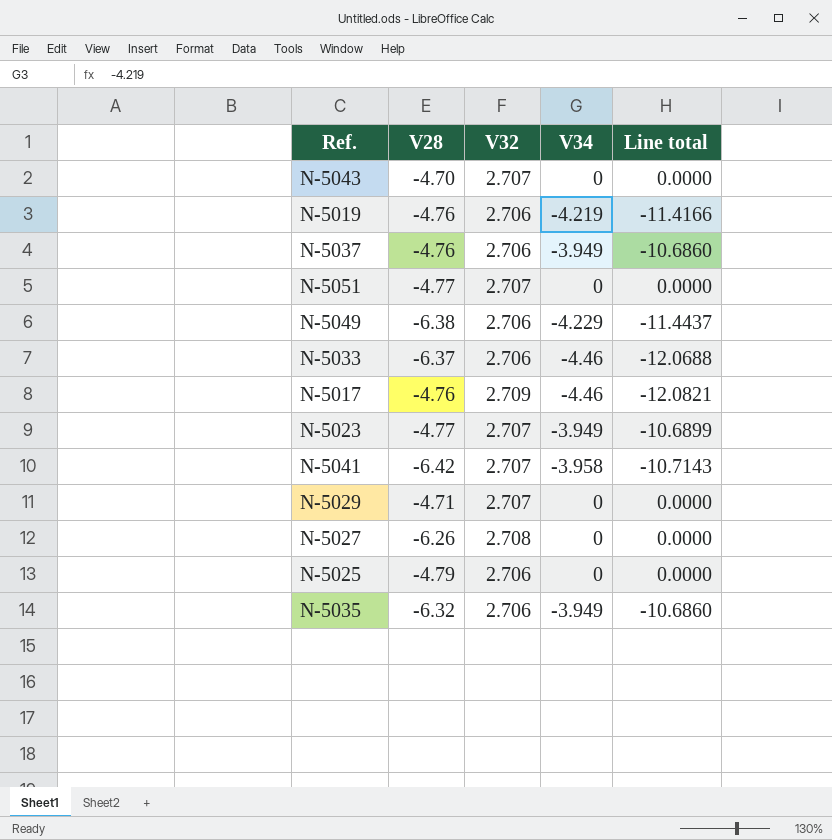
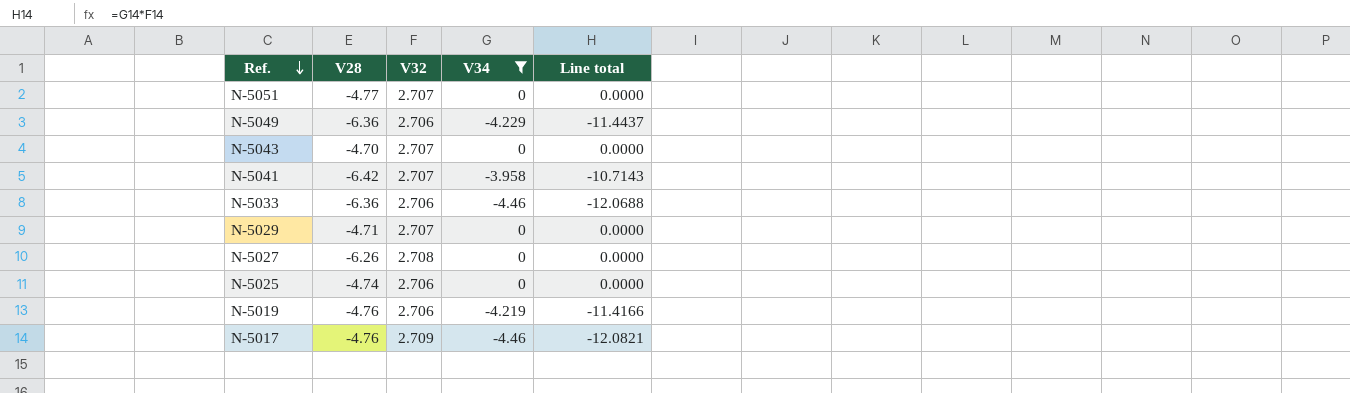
filter: none -> V34 != -3.949
row order: none -> Ref. descending
N-5049 | V28: -6.38 -> -6.36
N-5033 | V28: -6.37 -> -6.36
N-5025 | V28: -4.79 -> -4.74

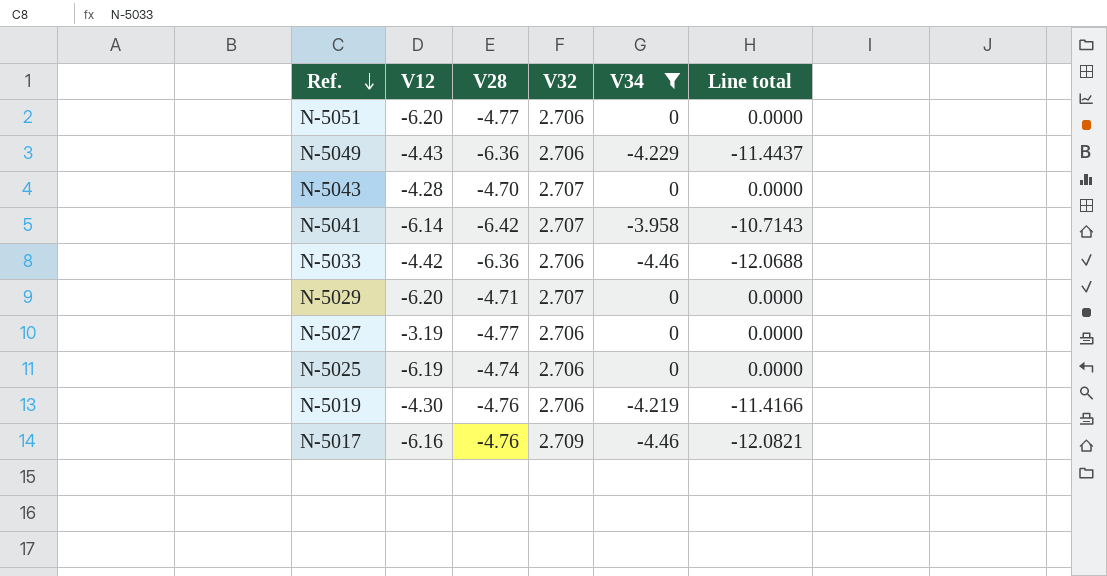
column V12 | position: none -> 2
N-5051 | V32: 2.707 -> 2.706
N-5027 | V28: -6.26 -> -4.77
N-5027 | V32: 2.708 -> 2.706

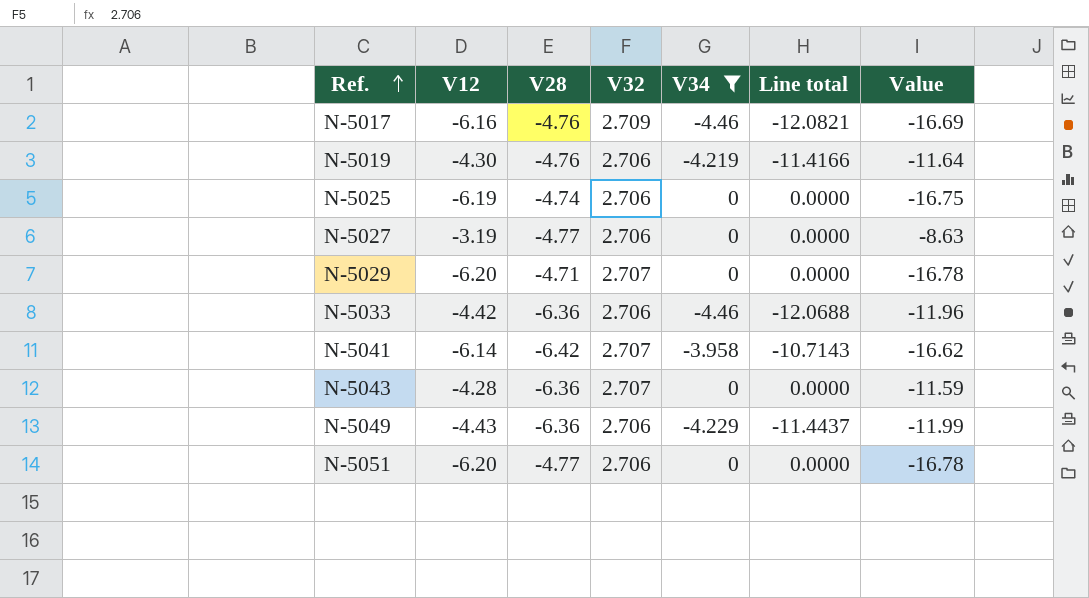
row order: Ref. descending -> Ref. ascending
column Value | formula: none -> [V12] * [V32]
N-5043 | V28: -4.70 -> -6.36

